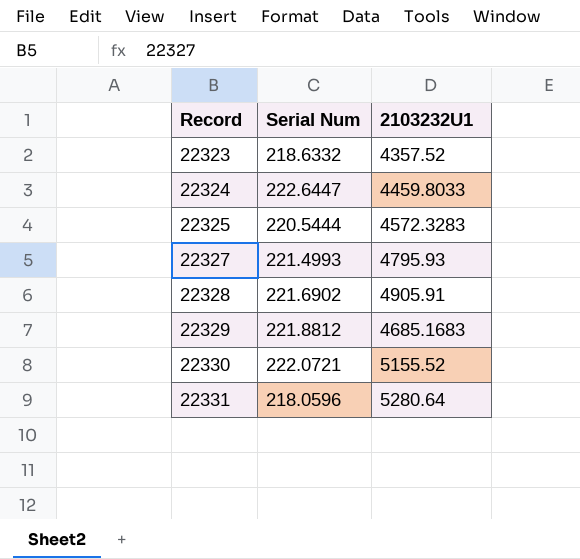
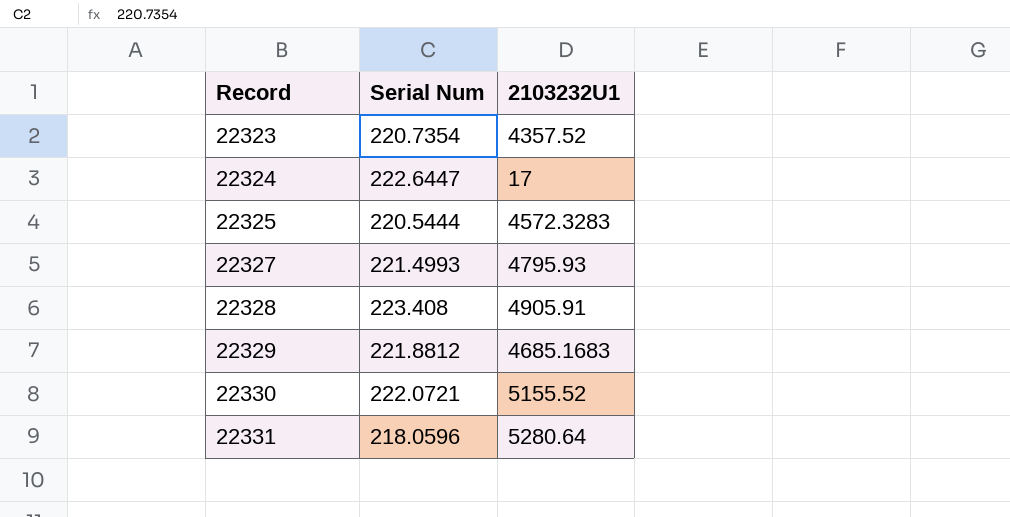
22323 | Serial Num: 218.6332 -> 220.7354
22324 | 2103232U1: 4459.8033 -> 17
22328 | Serial Num: 221.6902 -> 223.408

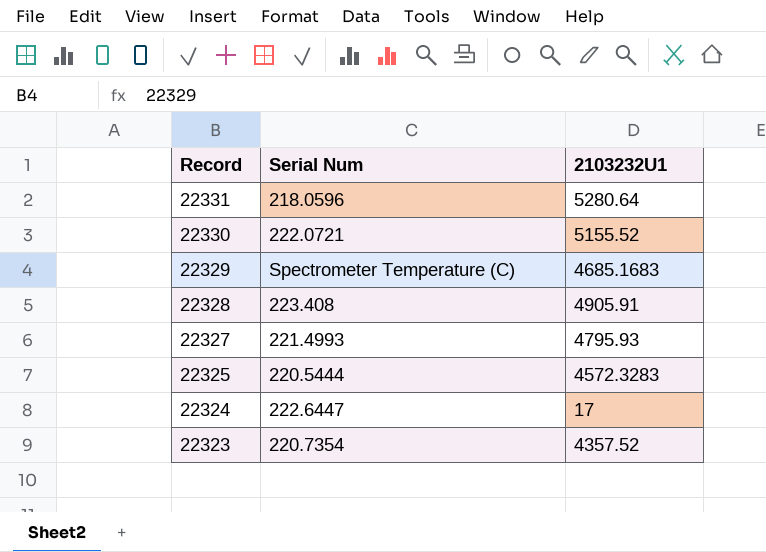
row order: Record ascending -> Record descending
22329 | Serial Num: 221.8812 -> Spectrometer Temperature (C)

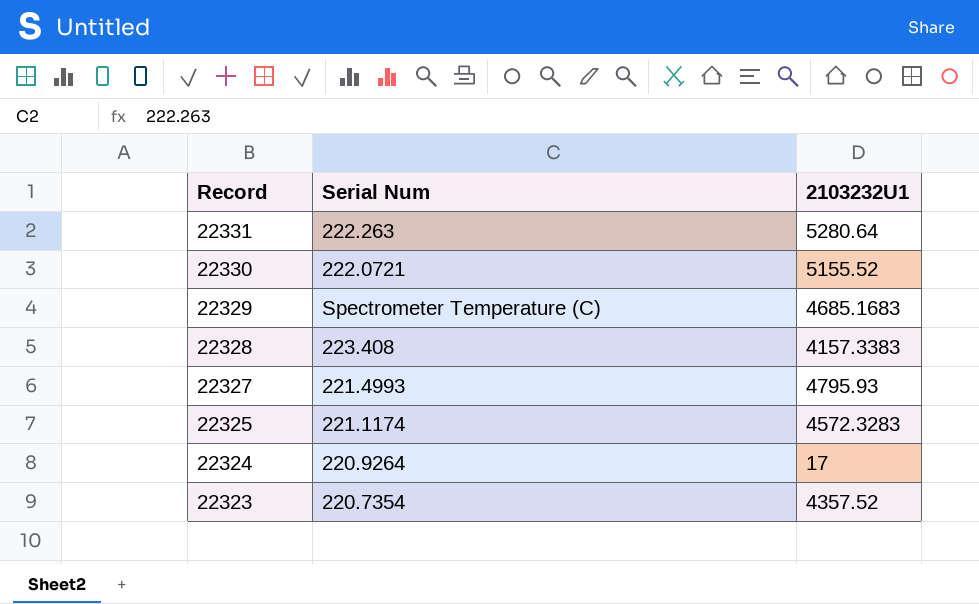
22331 | Serial Num: 218.0596 -> 222.263
22328 | 2103232U1: 4905.91 -> 4157.3383
22325 | Serial Num: 220.5444 -> 221.1174
22324 | Serial Num: 222.6447 -> 220.9264

